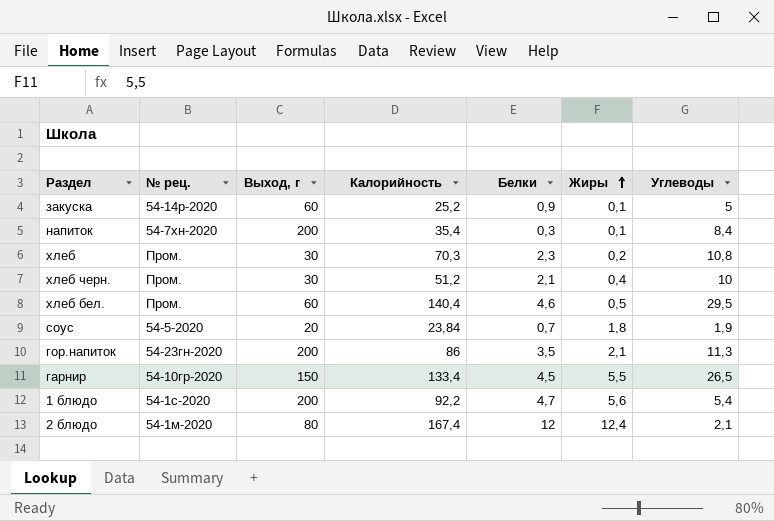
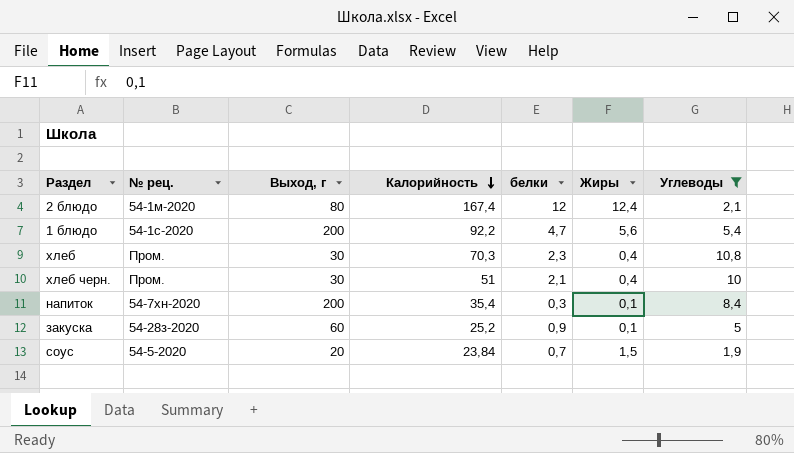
filter: none -> Углеводы <= 10,8
row order: Жиры ascending -> Калорийность descending
column name: Белки -> белки
хлеб | Жиры: 0,2 -> 0,4
хлеб черн. | Калорийность: 51,2 -> 51
закуска | № рец.: 54-14р-2020 -> 54-28з-2020
соус | Жиры: 1,8 -> 1,5

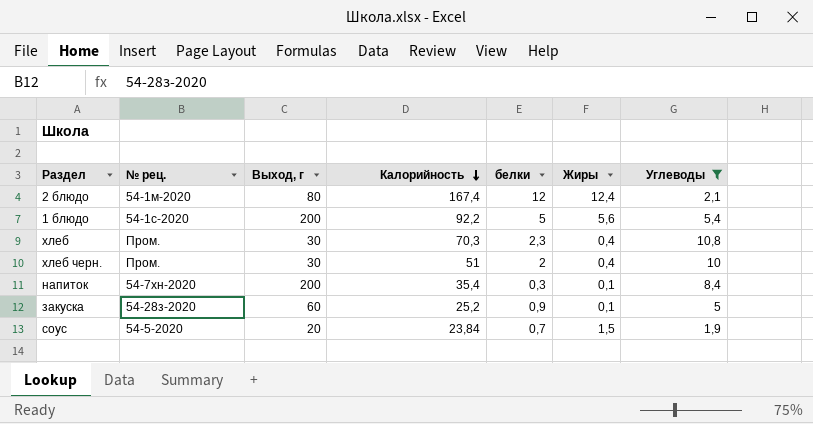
1 блюдо | белки: 4,7 -> 5
хлеб черн. | белки: 2,1 -> 2

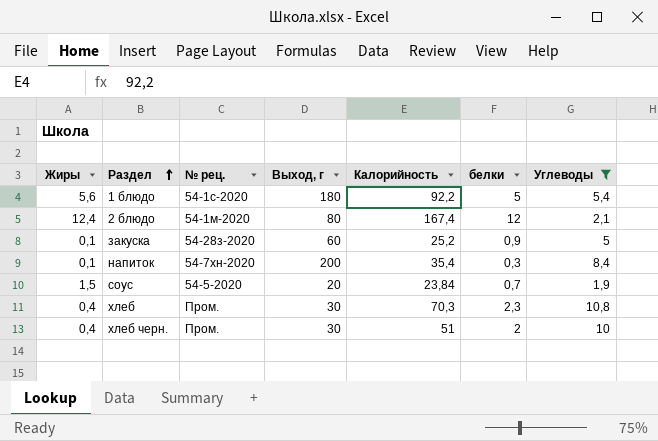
row order: Калорийность descending -> Раздел ascending
column Жиры | position: 6 -> 1
1 блюдо | Выход, г: 200 -> 180

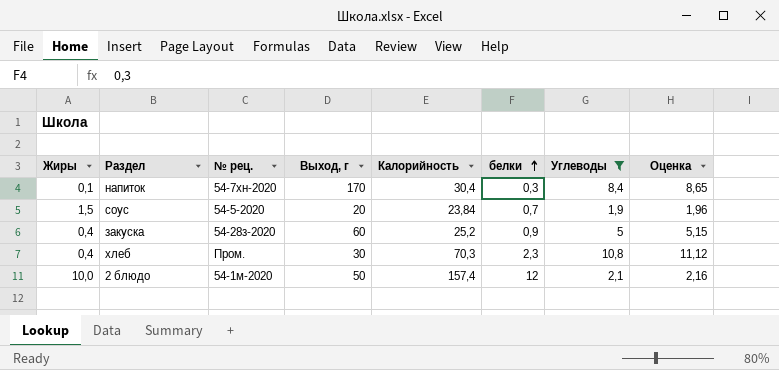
row order: Раздел ascending -> белки ascending
column Оценка | formula: none -> [Углеводы] * 1,03
row 1 блюдо: 5,6 | 54-1с-2020 | 180 | 92,2 | 5 | 5,4 -> none
row хлеб черн.: 0,4 | Пром. | 30 | 51 | 2 | 10 -> none
напиток | Выход, г: 200 -> 170
напиток | Калорийность: 35,4 -> 30,4
закуска | Жиры: 0,1 -> 0,4
2 блюдо | Жиры: 12,4 -> 10,0
2 блюдо | Выход, г: 80 -> 50
2 блюдо | Калорийность: 167,4 -> 157,4

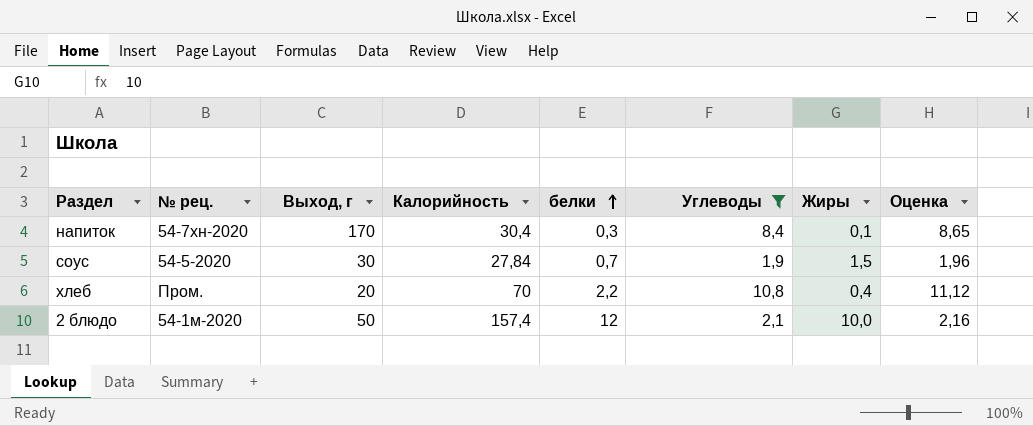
column Жиры | position: 1 -> 7
row закуска: 0,4 | 54-28з-2020 | 60 | 25,2 | 0,9 | 5 | 5,15 -> none
соус | Выход, г: 20 -> 30
соус | Калорийность: 23,84 -> 27,84
хлеб | Выход, г: 30 -> 20
хлеб | Калорийность: 70,3 -> 70
хлеб | белки: 2,3 -> 2,2

